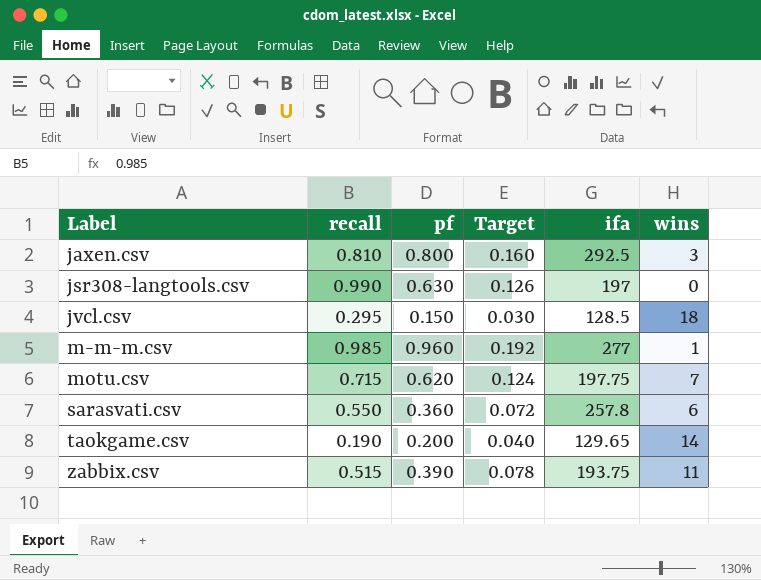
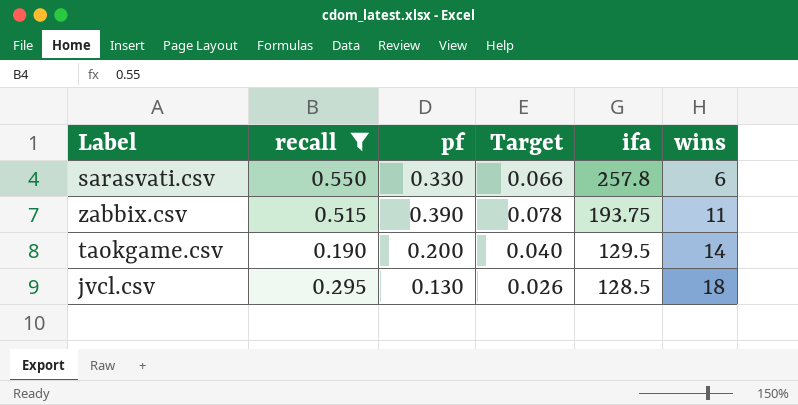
filter: none -> recall <= 0.550
row order: Label ascending -> ifa descending
sarasvati.csv | pf: 0.360 -> 0.330
sarasvati.csv | Target: 0.072 -> 0.066
taokgame.csv | ifa: 129.65 -> 129.5
jvcl.csv | pf: 0.150 -> 0.130
jvcl.csv | Target: 0.030 -> 0.026

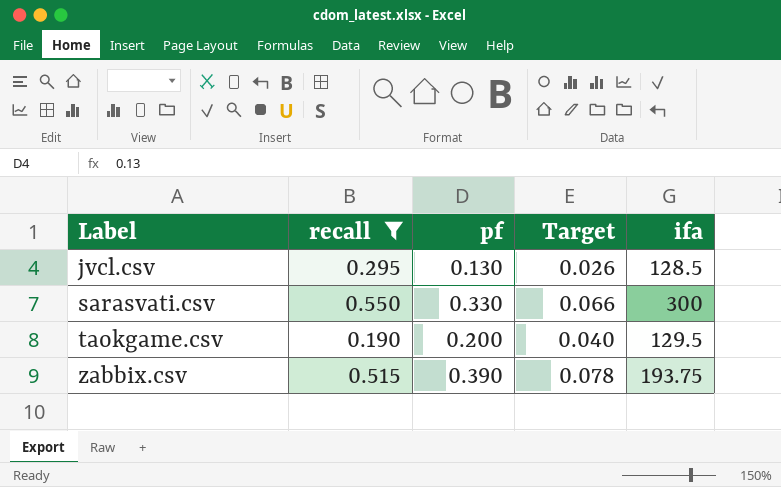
row order: ifa descending -> Label ascending
column wins | position: 6 -> none
sarasvati.csv | ifa: 257.8 -> 300

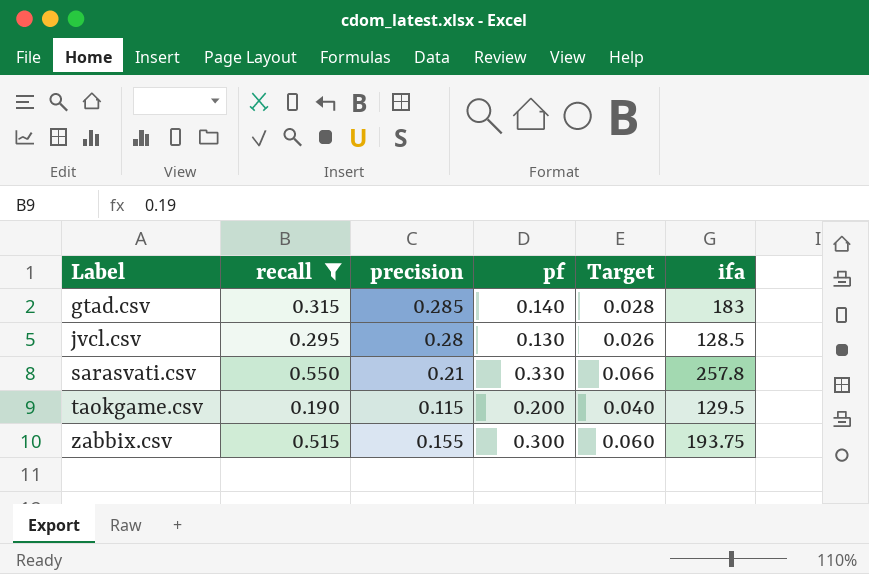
column precision | position: none -> 3
row gtad.csv: none -> 0.315 | 0.285 | 0.140 | 0.028 | 183
sarasvati.csv | ifa: 300 -> 257.8
zabbix.csv | pf: 0.390 -> 0.300
zabbix.csv | Target: 0.078 -> 0.060

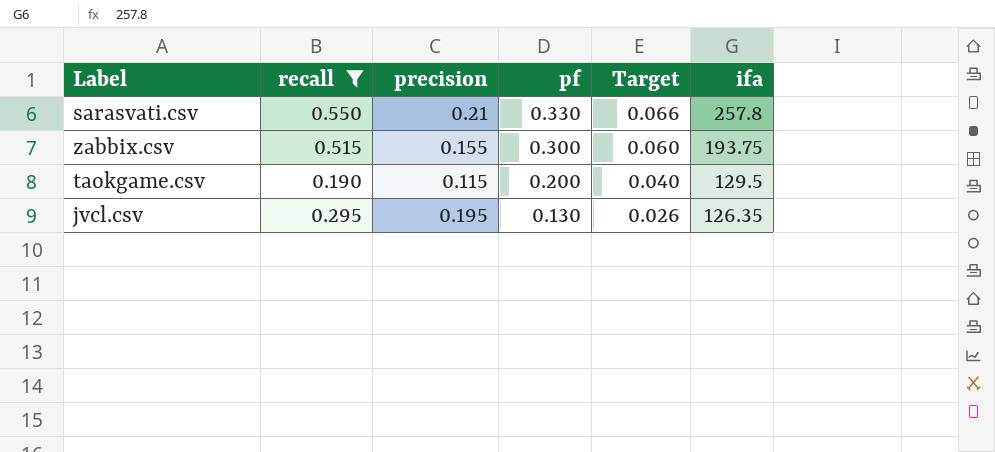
row order: Label ascending -> pf descending
row gtad.csv: 0.315 | 0.285 | 0.140 | 0.028 | 183 -> none
jvcl.csv | precision: 0.28 -> 0.195
jvcl.csv | ifa: 128.5 -> 126.35

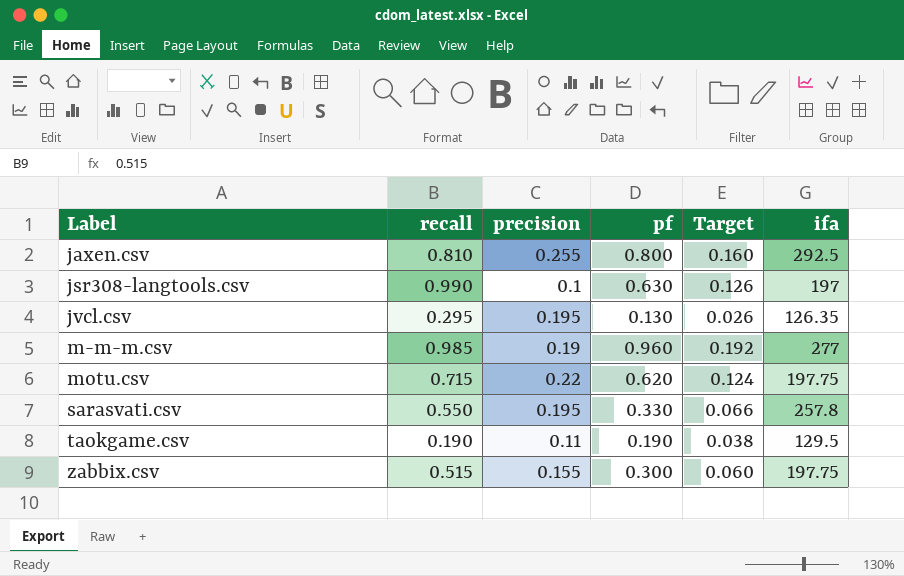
filter: recall <= 0.550 -> none
row order: pf descending -> Label ascending
sarasvati.csv | precision: 0.21 -> 0.195
taokgame.csv | precision: 0.115 -> 0.11
taokgame.csv | pf: 0.200 -> 0.190
taokgame.csv | Target: 0.040 -> 0.038
zabbix.csv | ifa: 193.75 -> 197.75

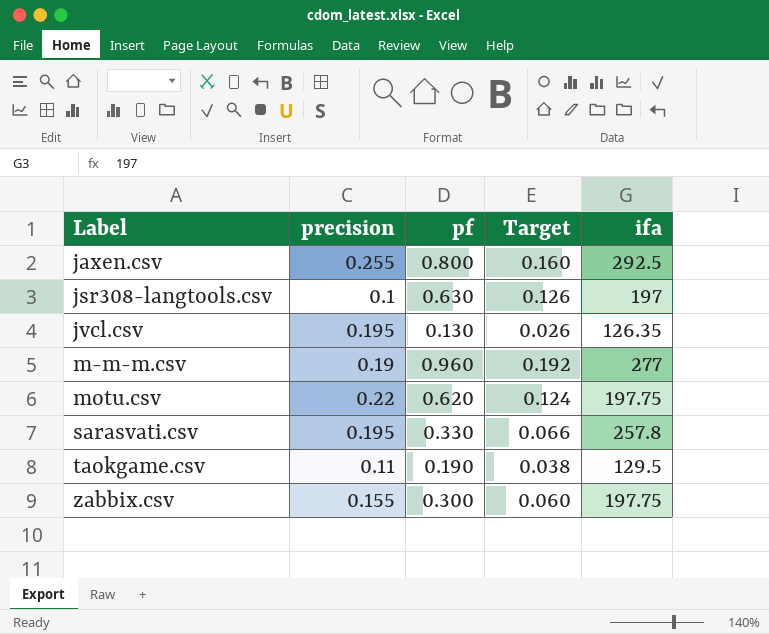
column recall | position: 2 -> none

